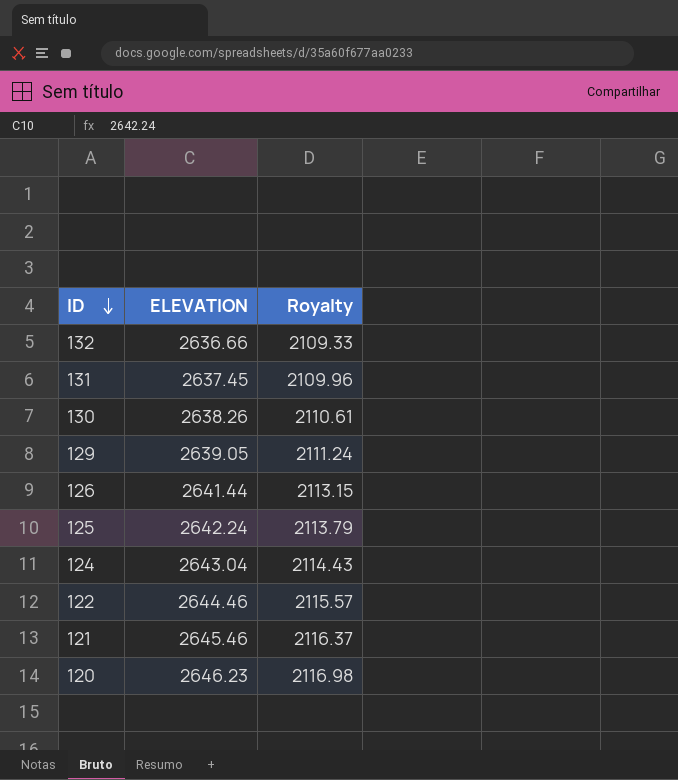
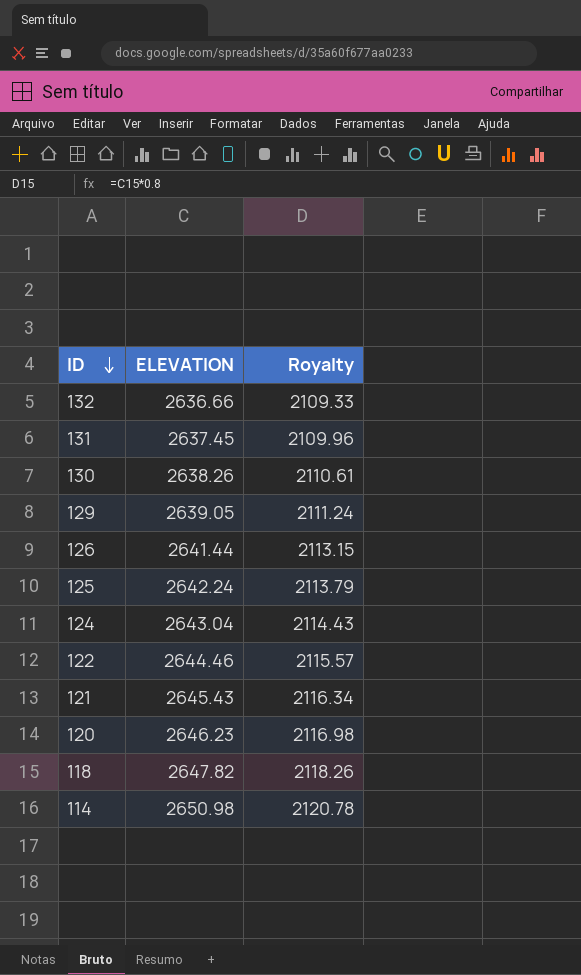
121 | ELEVATION: 2645.46 -> 2645.43
121 | Royalty: 2116.37 -> 2116.34
row 118: none -> 2647.82 | 2118.26
row 114: none -> 2650.98 | 2120.78

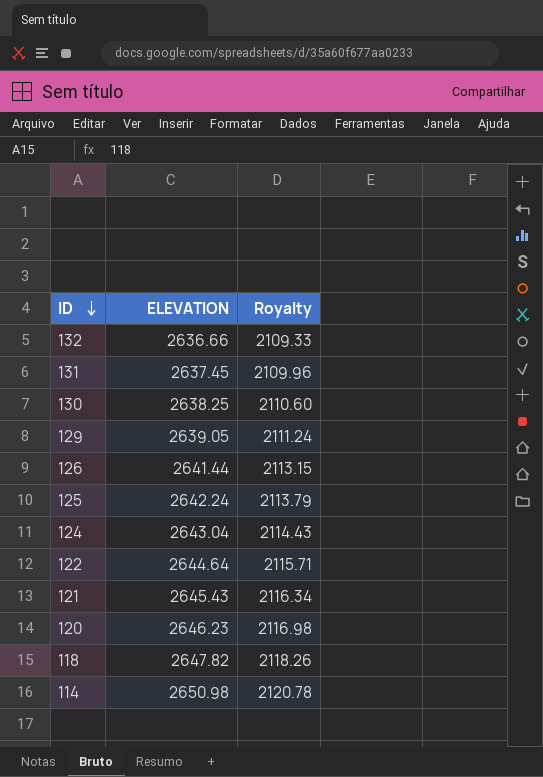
130 | ELEVATION: 2638.26 -> 2638.25
130 | Royalty: 2110.61 -> 2110.60
122 | ELEVATION: 2644.46 -> 2644.64
122 | Royalty: 2115.57 -> 2115.71

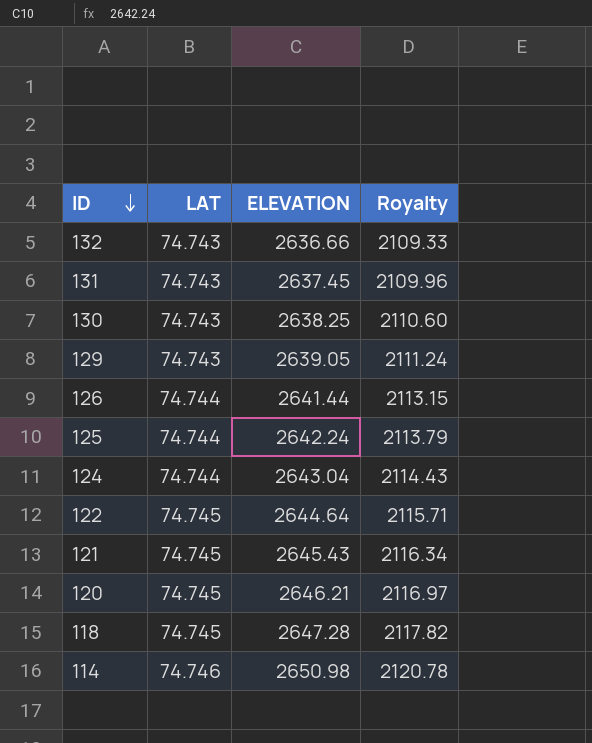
column LAT | position: none -> 2
120 | ELEVATION: 2646.23 -> 2646.21
120 | Royalty: 2116.98 -> 2116.97
118 | ELEVATION: 2647.82 -> 2647.28
118 | Royalty: 2118.26 -> 2117.82

